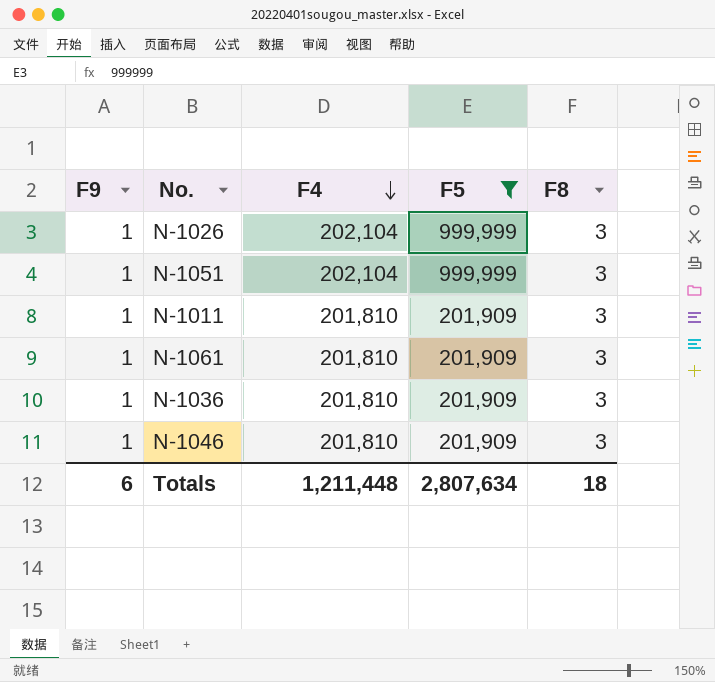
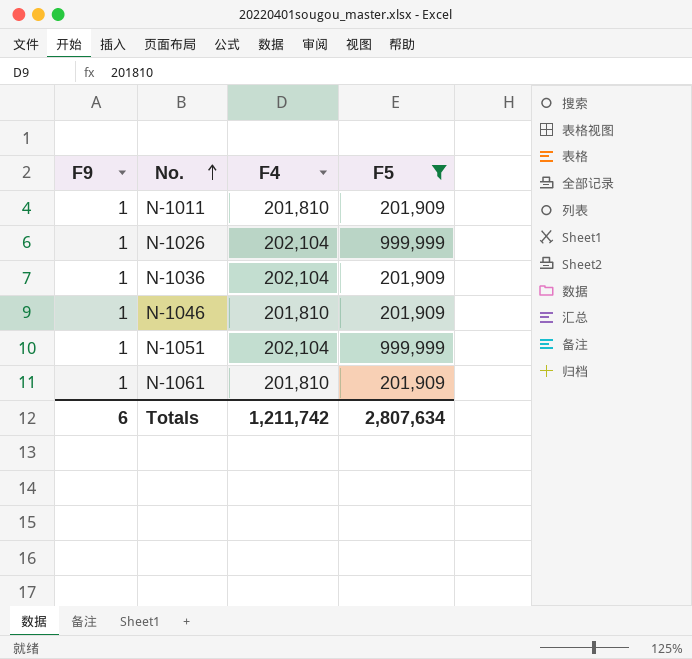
row order: F4 descending -> No. ascending
column F8 | position: 5 -> none
N-1036 | F4: 201,810 -> 202,104
Totals | F4: 1,211,448 -> 1,211,742

